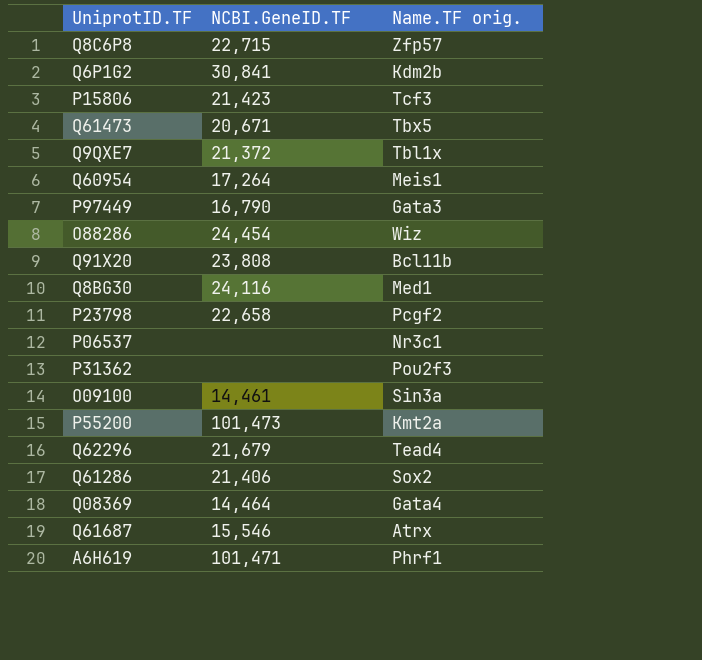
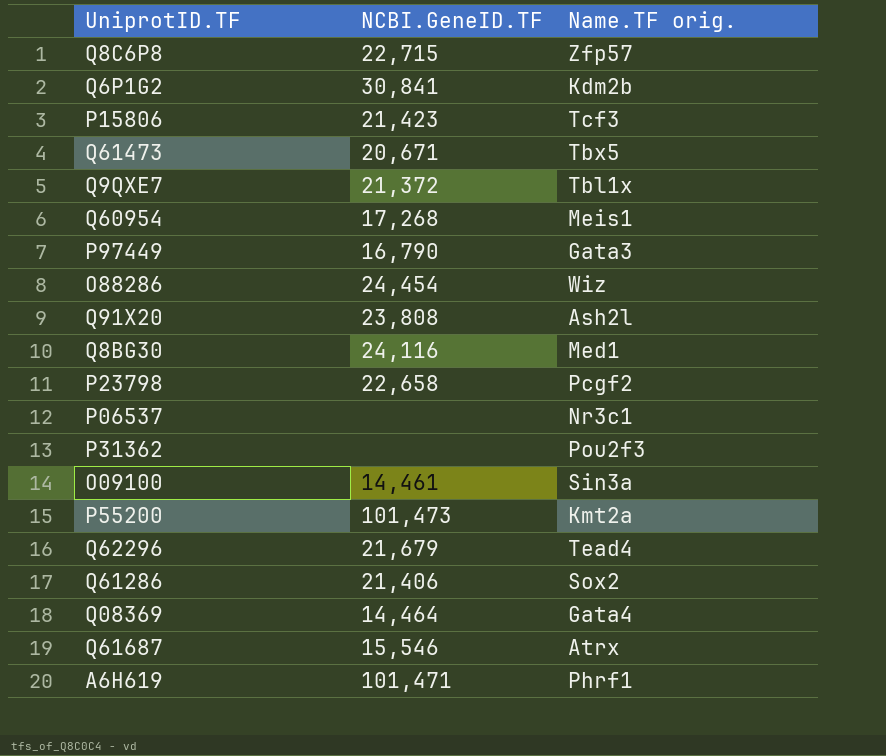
Q60954 | NCBI.GeneID.TF: 17,264 -> 17,268
Q91X20 | Name.TF orig.: Bcl11b -> Ash2l

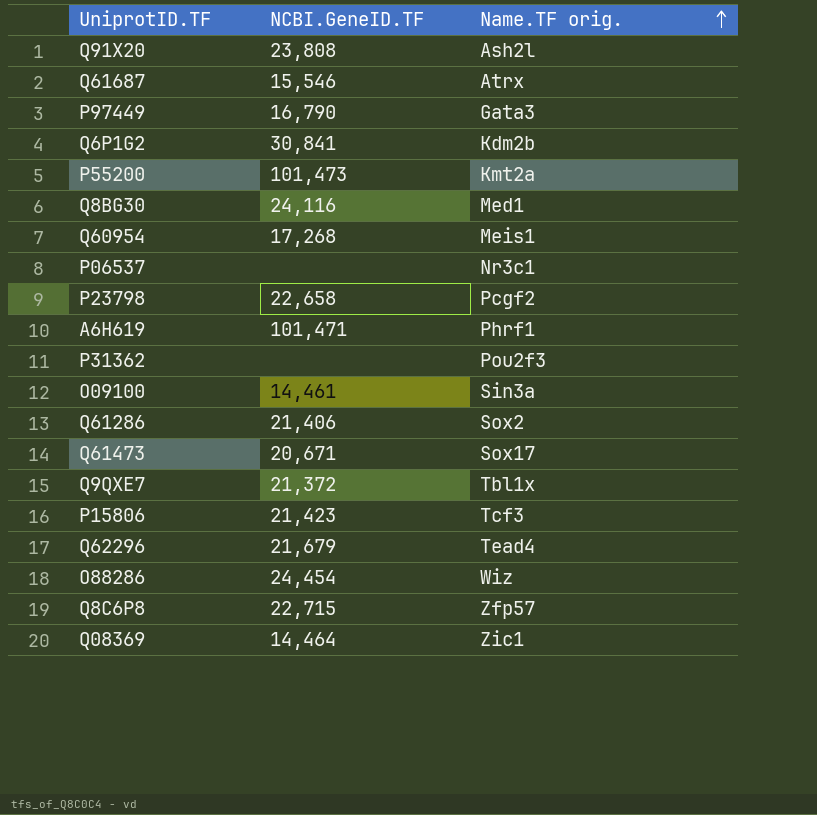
row order: none -> Name.TF orig. ascending
Q61473 | Name.TF orig.: Tbx5 -> Sox17
Q08369 | Name.TF orig.: Gata4 -> Zic1

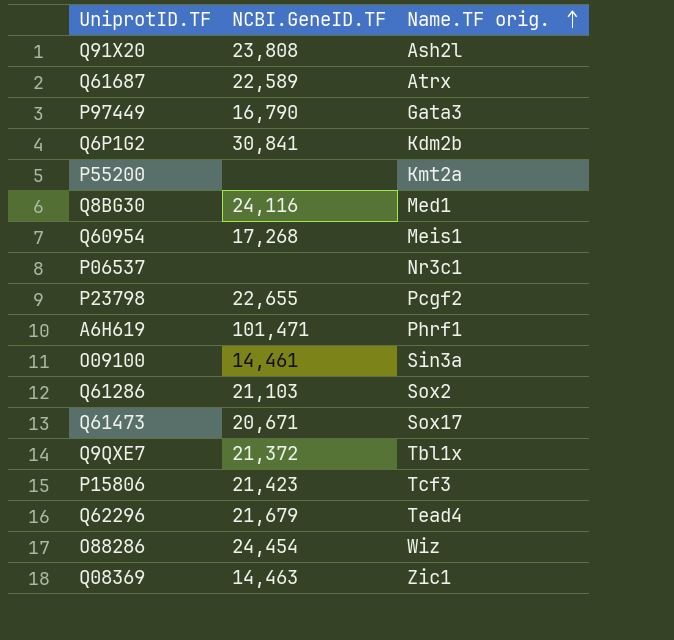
row P31362: none | Pou2f3 -> none
row Q8C6P8: 22,715 | Zfp57 -> none
Q61687 | NCBI.GeneID.TF: 15,546 -> 22,589
P55200 | NCBI.GeneID.TF: 101,473 -> none
P23798 | NCBI.GeneID.TF: 22,658 -> 22,655
Q61286 | NCBI.GeneID.TF: 21,406 -> 21,103
Q08369 | NCBI.GeneID.TF: 14,464 -> 14,463

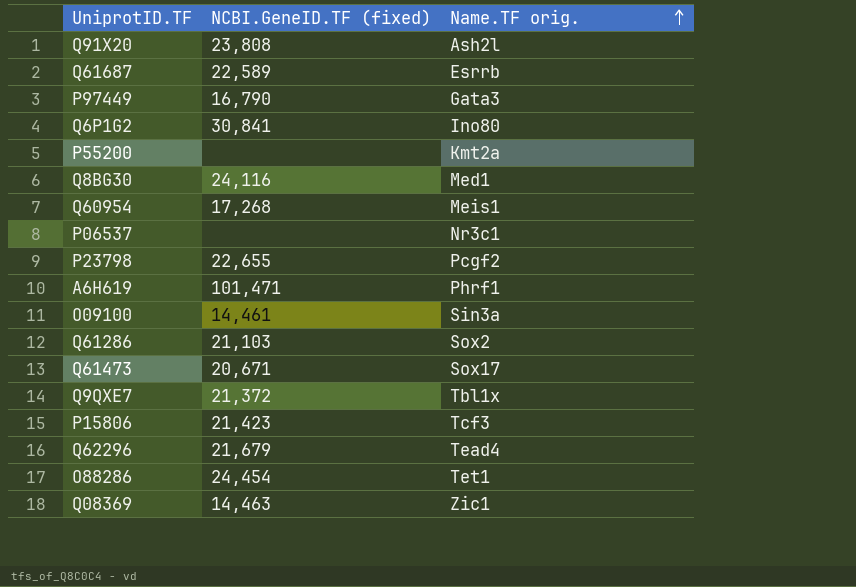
column name: NCBI.GeneID.TF -> NCBI.GeneID.TF (fixed)
Q61687 | Name.TF orig.: Atrx -> Esrrb
Q6P1G2 | Name.TF orig.: Kdm2b -> Ino80
O88286 | Name.TF orig.: Wiz -> Tet1

